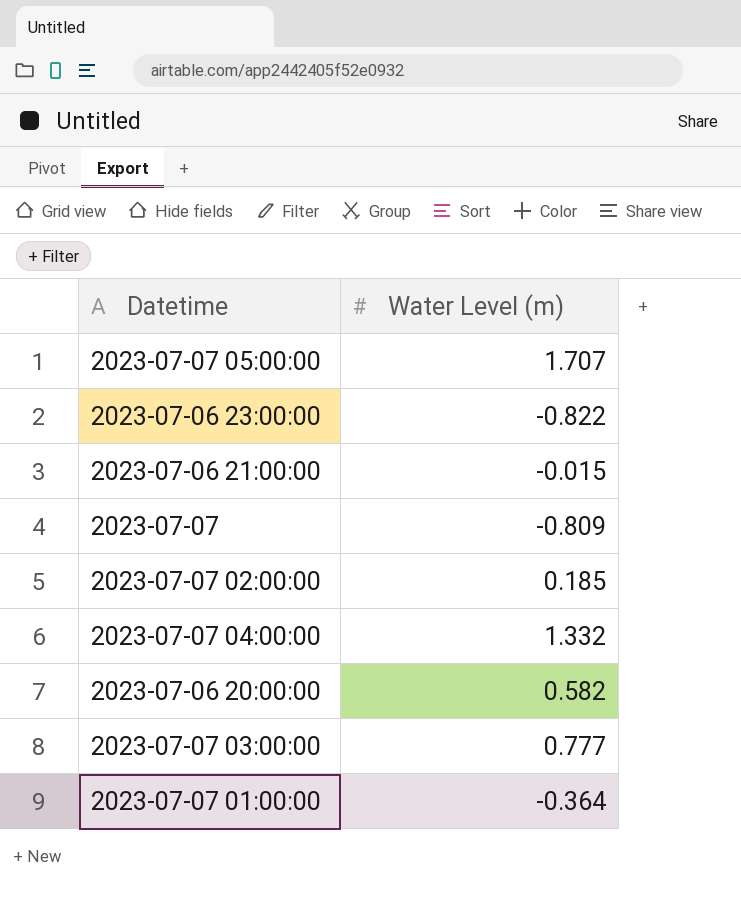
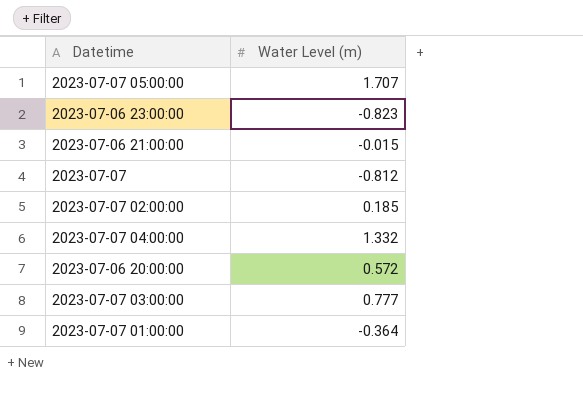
2023-07-06 23:00:00 | Water Level (m): -0.822 -> -0.823
2023-07-07 | Water Level (m): -0.809 -> -0.812
2023-07-06 20:00:00 | Water Level (m): 0.582 -> 0.572

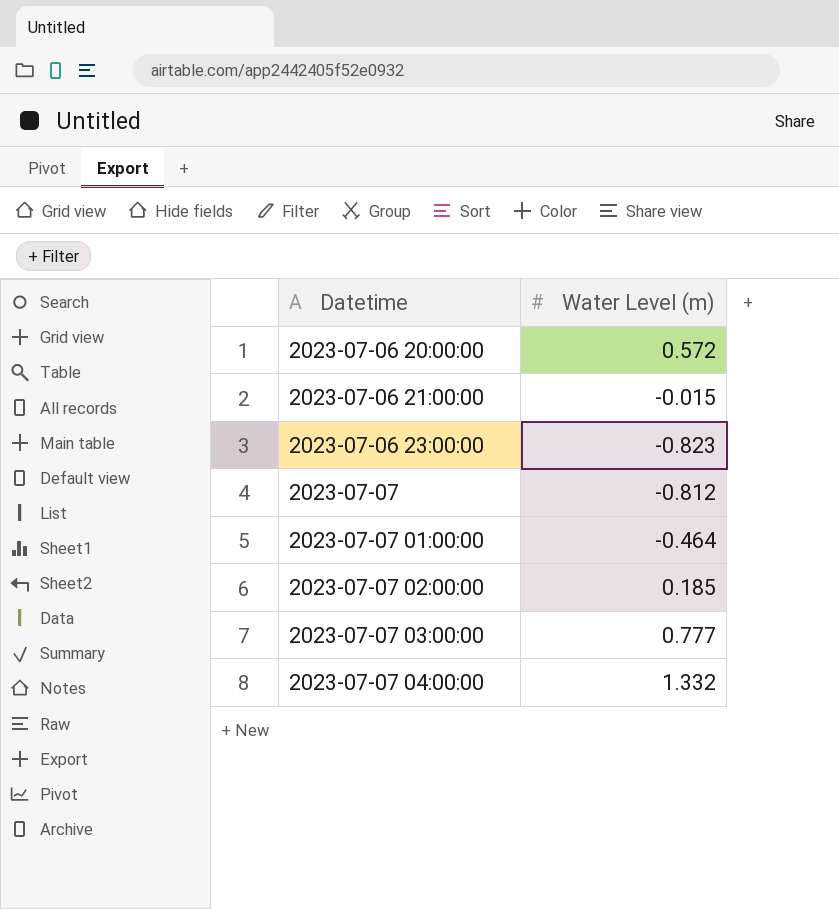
row order: none -> Datetime ascending
row 2023-07-07 05:00:00: 1.707 -> none
2023-07-07 01:00:00 | Water Level (m): -0.364 -> -0.464

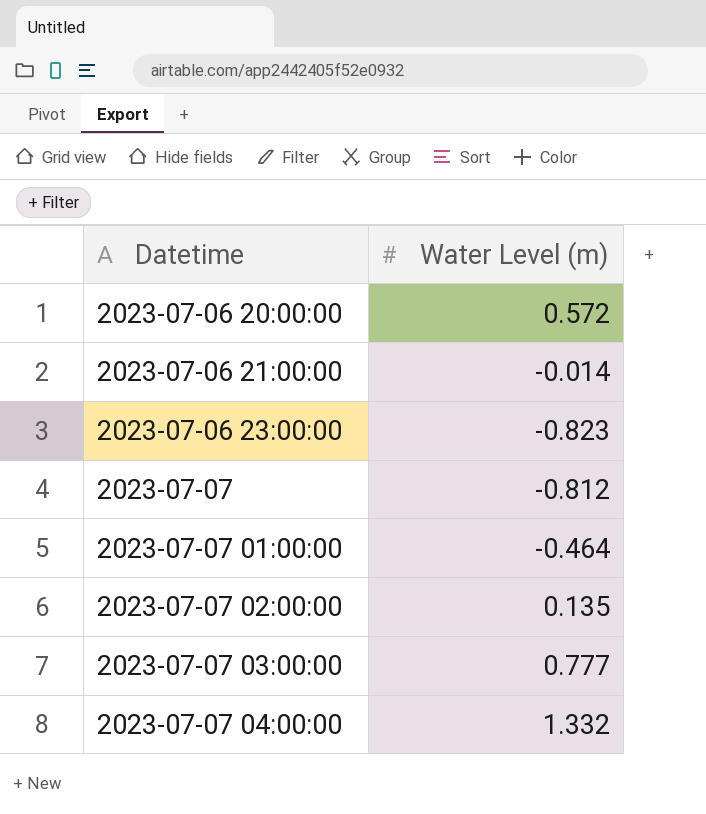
2023-07-06 21:00:00 | Water Level (m): -0.015 -> -0.014
2023-07-07 02:00:00 | Water Level (m): 0.185 -> 0.135

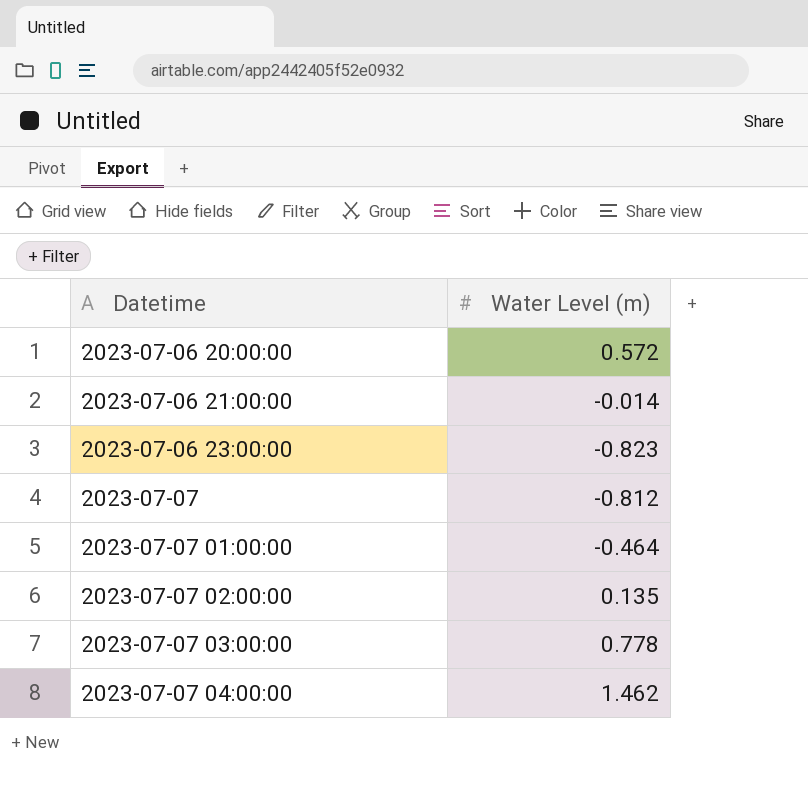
2023-07-07 03:00:00 | Water Level (m): 0.777 -> 0.778
2023-07-07 04:00:00 | Water Level (m): 1.332 -> 1.462

